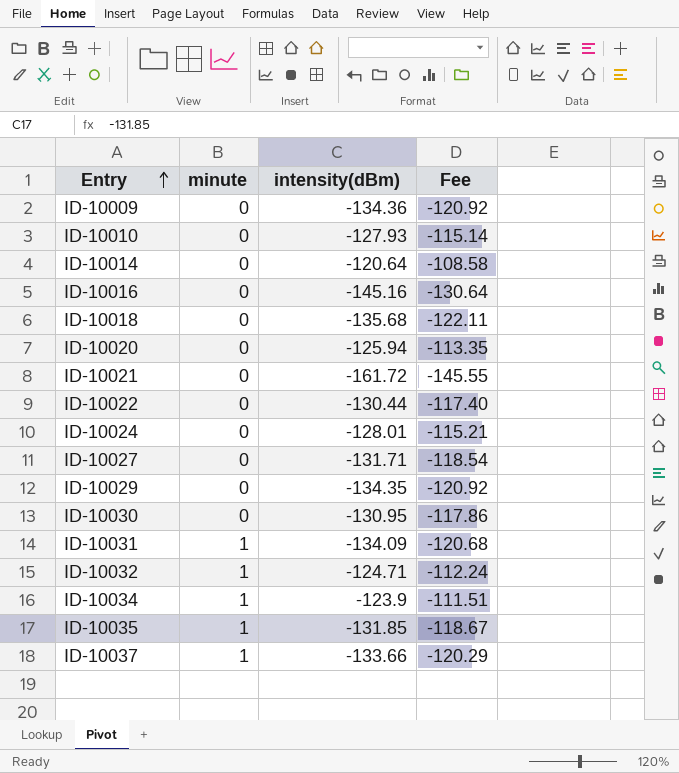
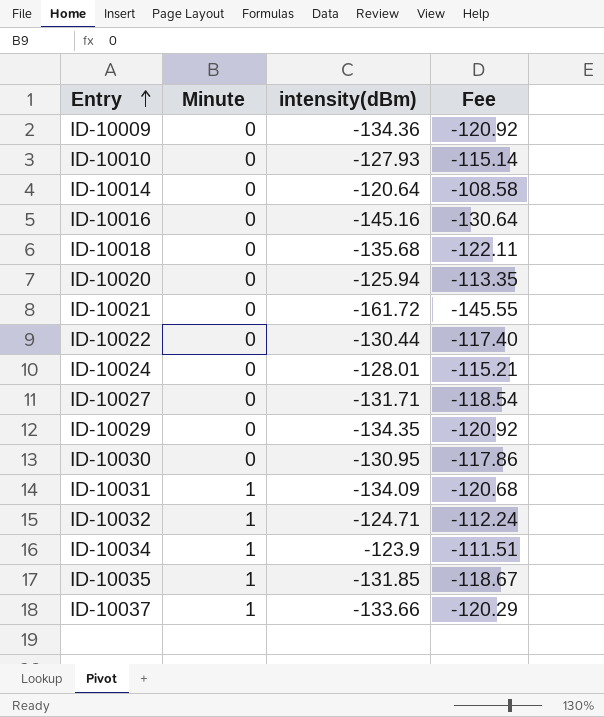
column name: minute -> Minute

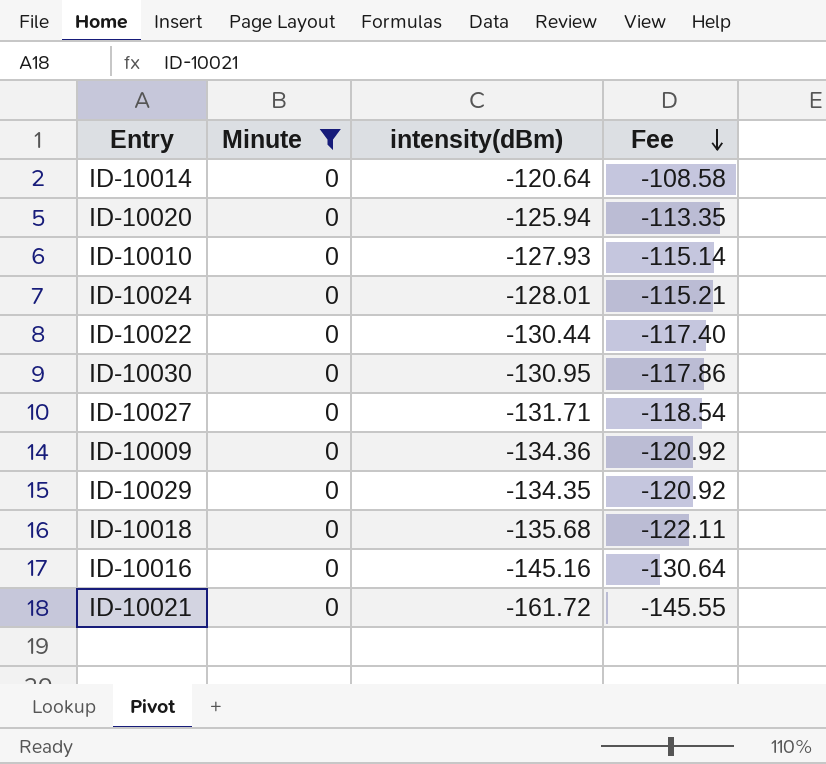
filter: none -> Minute = 0
row order: Entry ascending -> Fee descending

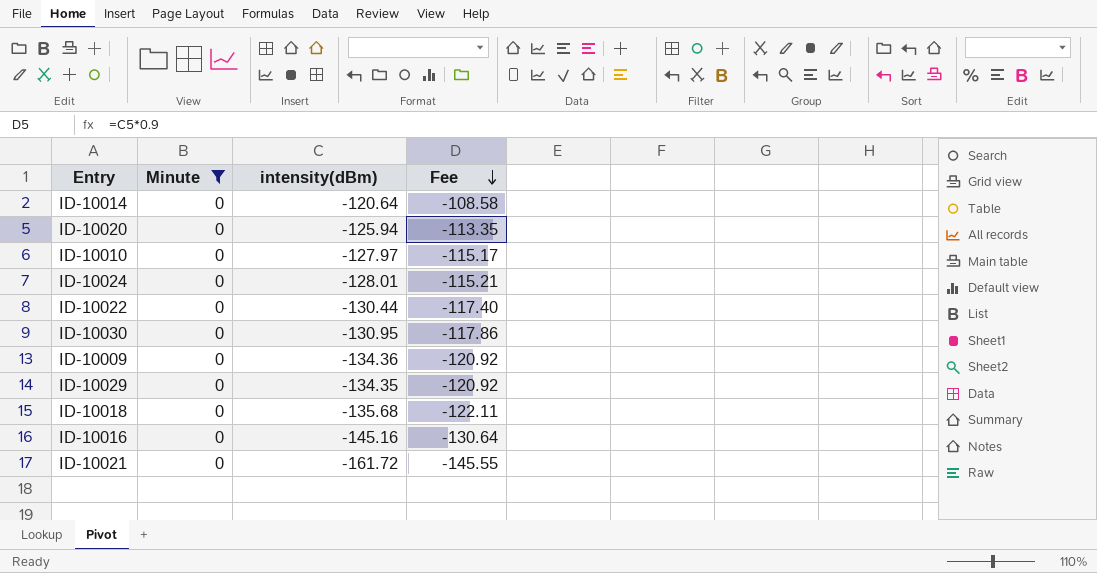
row ID-10027: 0 | -131.71 | -118.54 -> none
ID-10010 | intensity(dBm): -127.93 -> -127.97
ID-10010 | Fee: -115.14 -> -115.17

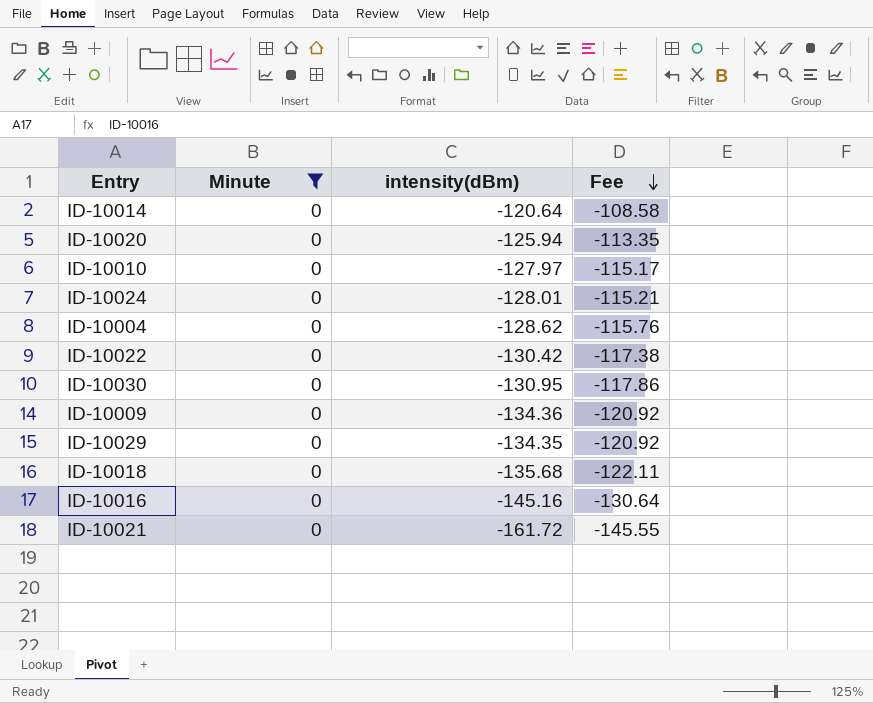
row ID-10004: none -> 0 | -128.62 | -115.76
ID-10022 | intensity(dBm): -130.44 -> -130.42
ID-10022 | Fee: -117.40 -> -117.38

